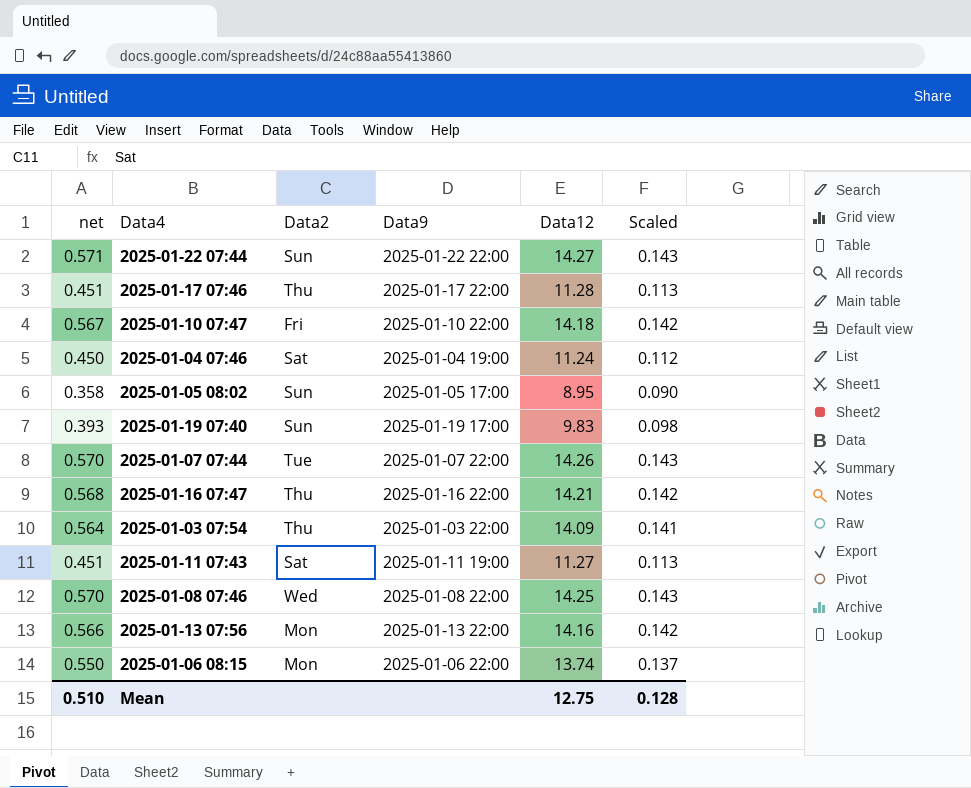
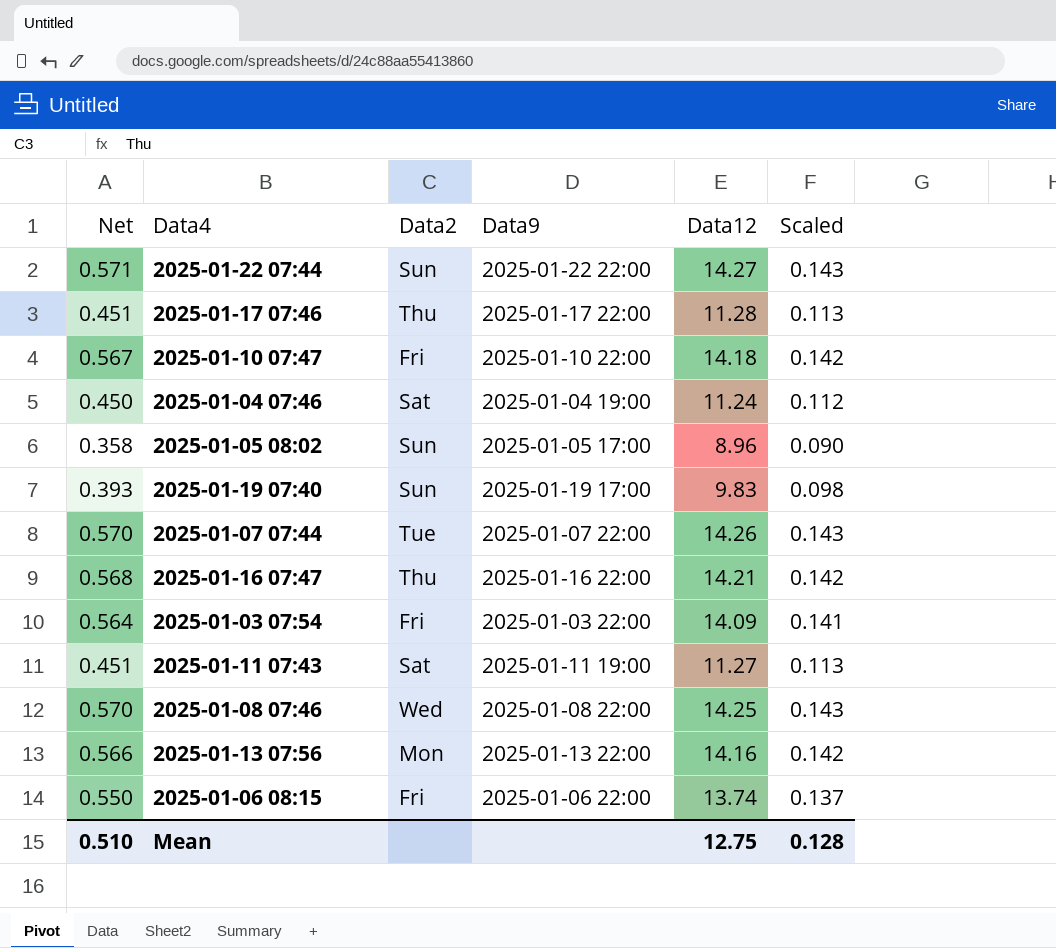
column name: net -> Net
2025-01-05 08:02 | Data12: 8.95 -> 8.96
2025-01-03 07:54 | Data2: Thu -> Fri
2025-01-06 08:15 | Data2: Mon -> Fri

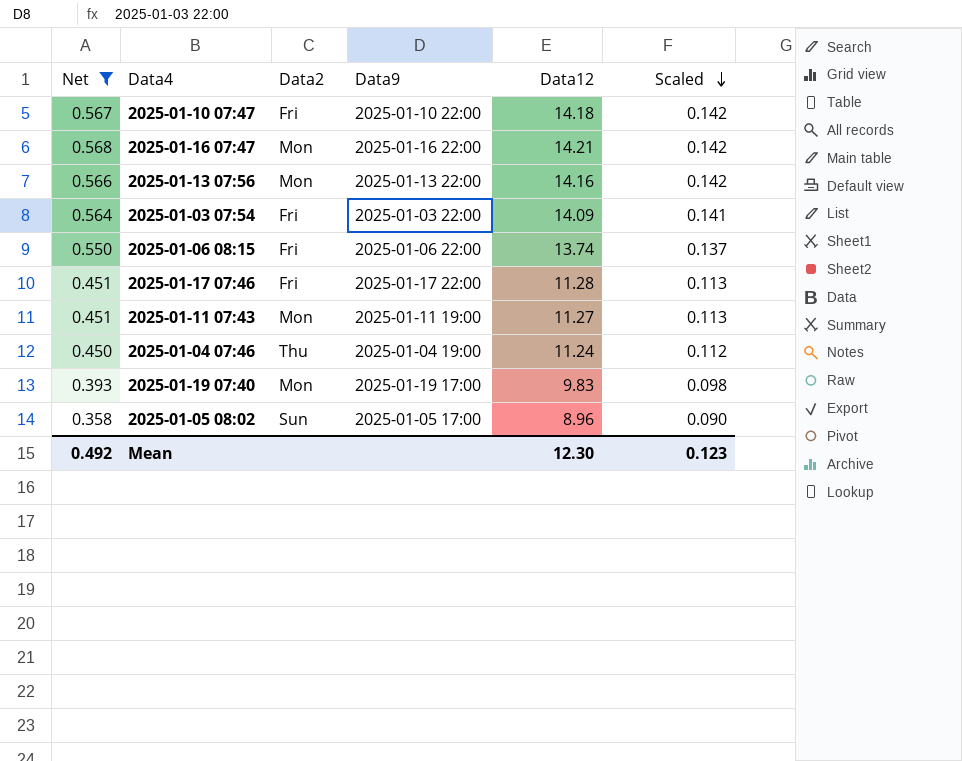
filter: none -> Net <= 0.568
row order: none -> Scaled descending
2025-01-16 07:47 | Data2: Thu -> Mon
2025-01-17 07:46 | Data2: Thu -> Fri
2025-01-11 07:43 | Data2: Sat -> Mon
2025-01-04 07:46 | Data2: Sat -> Thu
2025-01-19 07:40 | Data2: Sun -> Mon
Mean | Net: 0.510 -> 0.492
Mean | Data12: 12.75 -> 12.30
Mean | Scaled: 0.128 -> 0.123

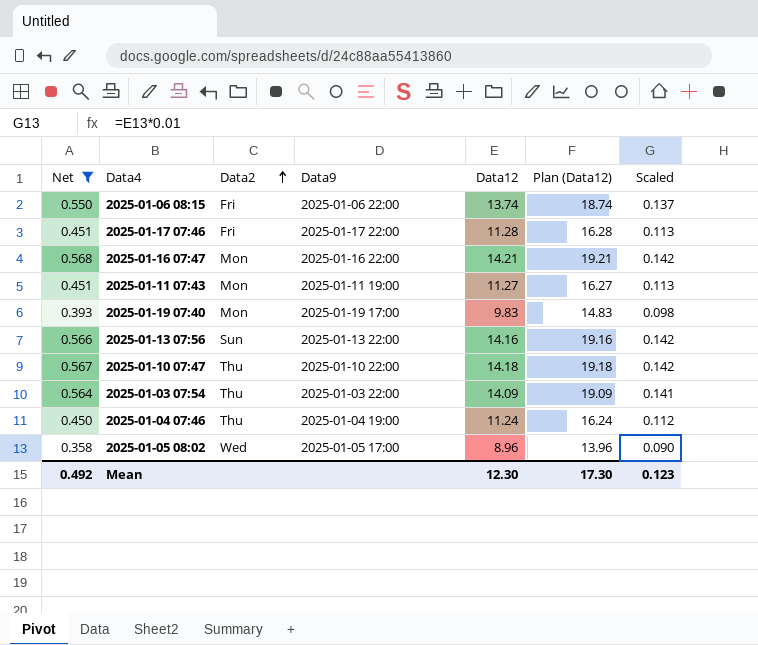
row order: Scaled descending -> Data2 ascending
column Plan (Data12) | formula: none -> [Data12] + 5
2025-01-13 07:56 | Data2: Mon -> Sun
2025-01-10 07:47 | Data2: Fri -> Thu
2025-01-03 07:54 | Data2: Fri -> Thu
2025-01-05 08:02 | Data2: Sun -> Wed

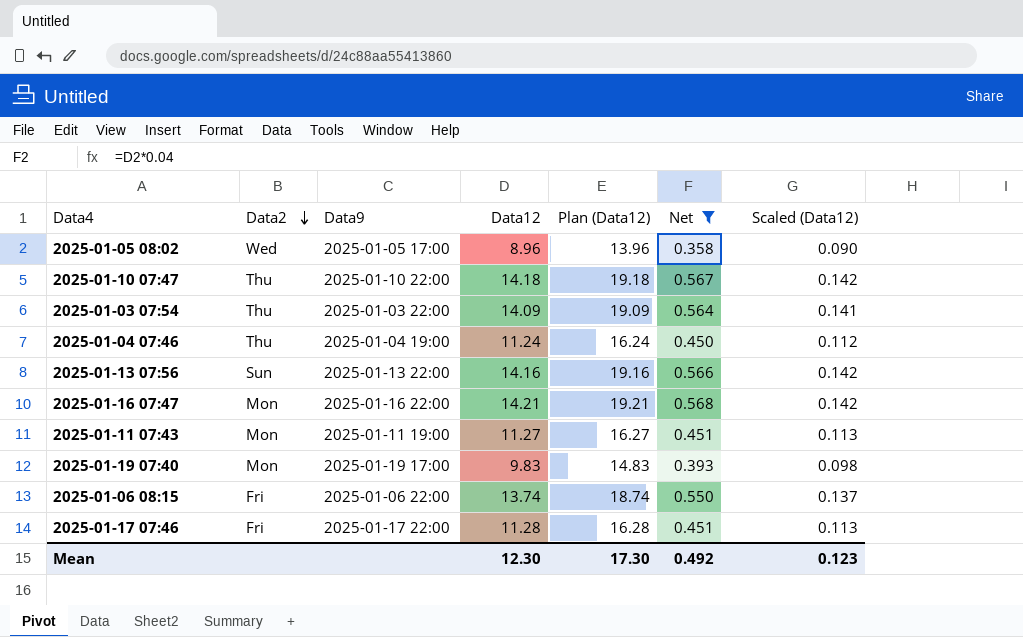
row order: Data2 ascending -> Data2 descending
column Net | position: 1 -> 6
column name: Scaled -> Scaled (Data12)

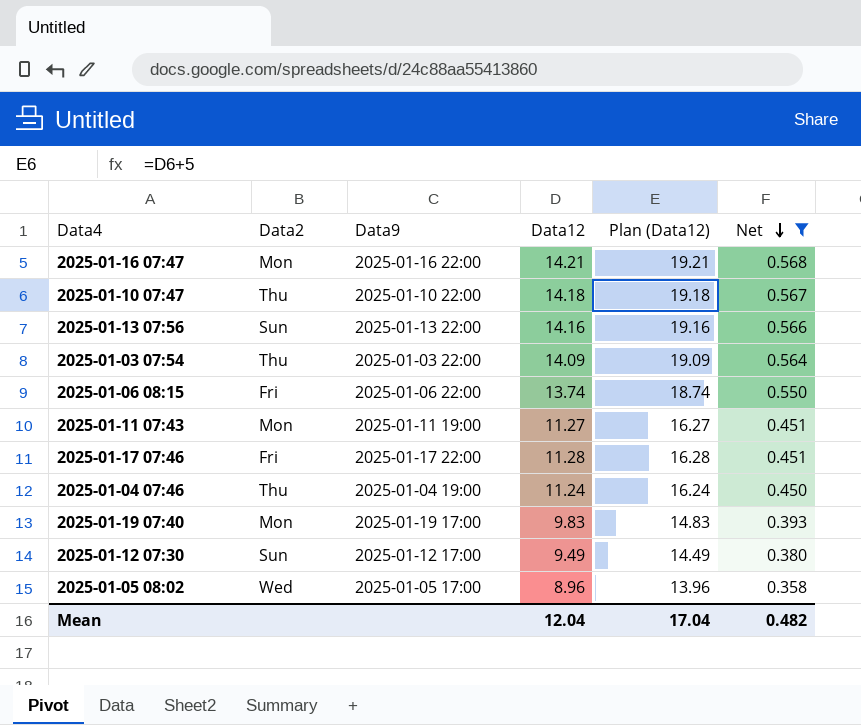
row order: Data2 descending -> Net descending
column Scaled (Data12) | formula: [Data12] * 0.01 -> none
row 2025-01-12 07:30: none -> Sun | 2025-01-12 17:00 | 9.49 | 14.49 | 0.380
Mean | Data12: 12.30 -> 12.04
Mean | Plan (Data12): 17.30 -> 17.04
Mean | Net: 0.492 -> 0.482

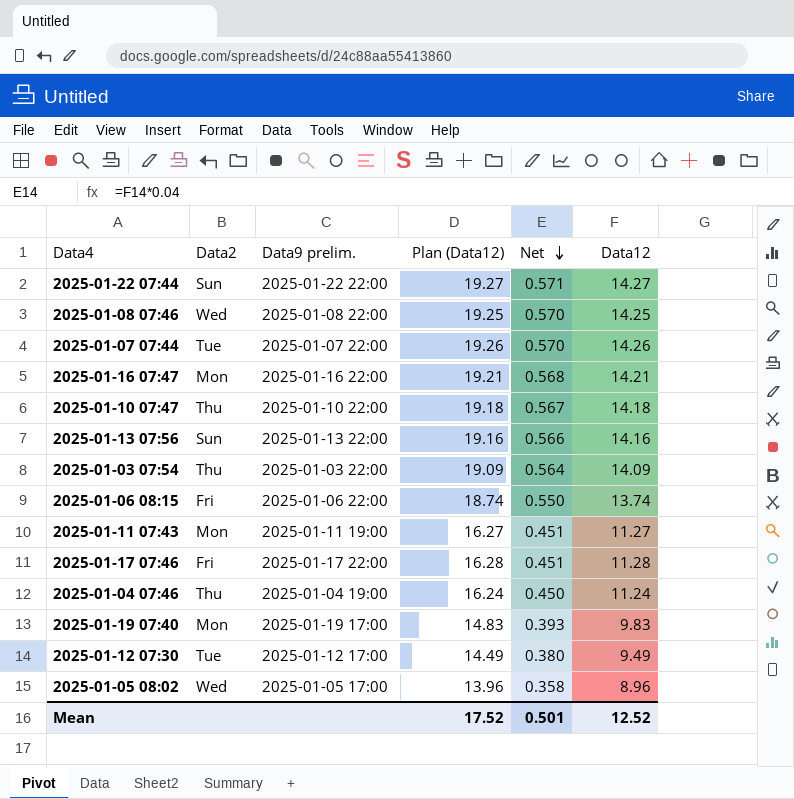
filter: Net <= 0.568 -> none
column name: Data9 -> Data9 prelim.
column Data12 | position: 4 -> 6
2025-01-12 07:30 | Data2: Sun -> Tue
Mean | Plan (Data12): 17.04 -> 17.52
Mean | Net: 0.482 -> 0.501
Mean | Data12: 12.04 -> 12.52

